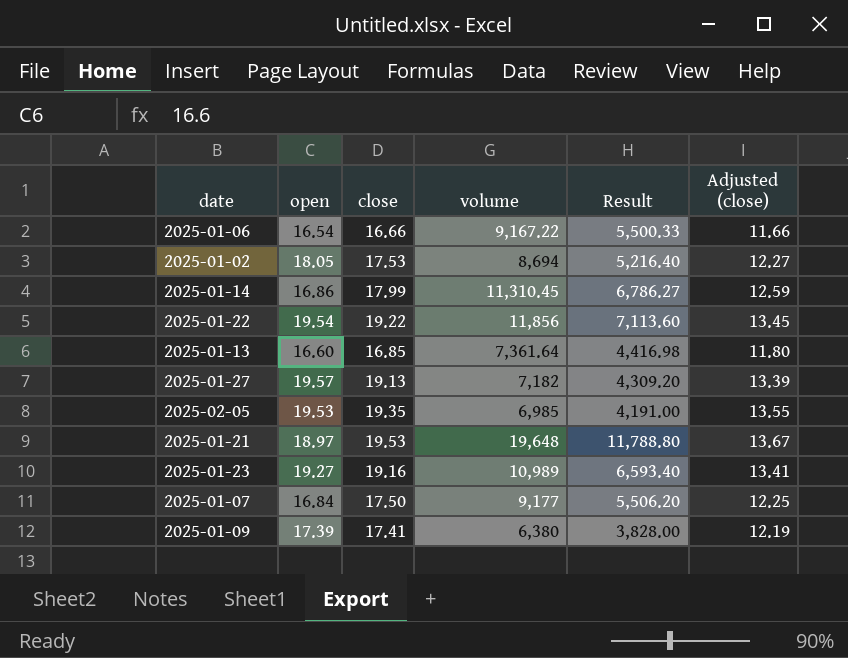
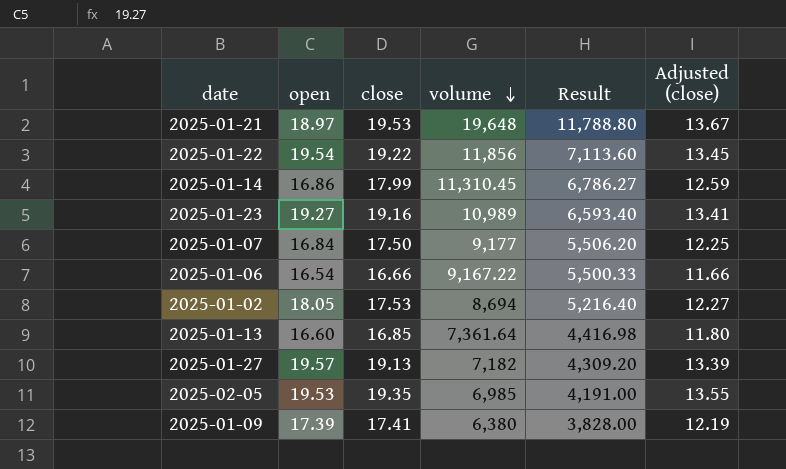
row order: none -> volume descending

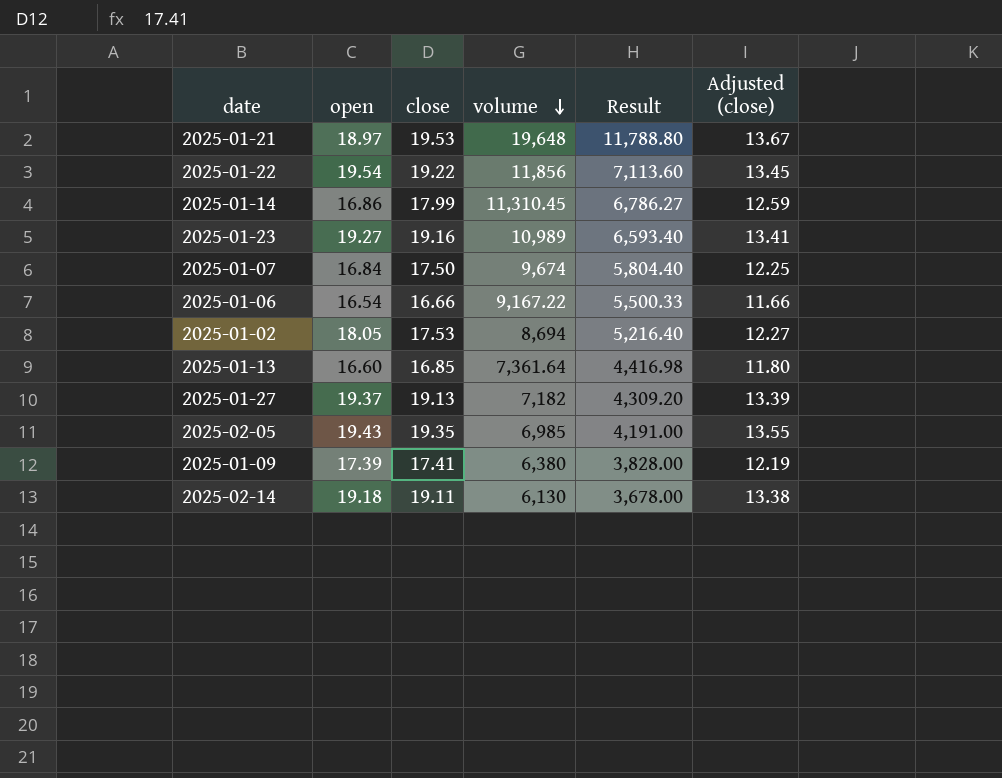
2025-01-07 | volume: 9,177 -> 9,674
2025-01-07 | Result: 5,506.20 -> 5,804.40
2025-01-27 | open: 19.57 -> 19.37
2025-02-05 | open: 19.53 -> 19.43
row 2025-02-14: none -> 19.18 | 19.11 | 6,130 | 3,678.00 | 13.38

